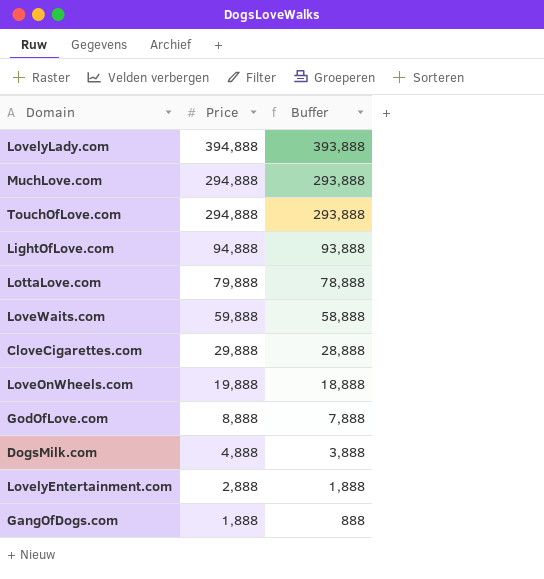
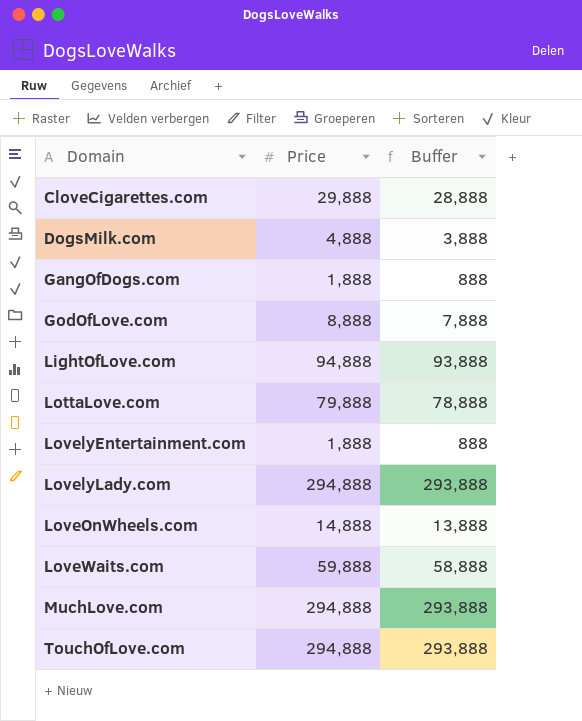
row order: Price descending -> Domain ascending
LovelyEntertainment.com | Price: 2,888 -> 1,888
LovelyEntertainment.com | Buffer: 1,888 -> 888
LovelyLady.com | Price: 394,888 -> 294,888
LovelyLady.com | Buffer: 393,888 -> 293,888
LoveOnWheels.com | Price: 19,888 -> 14,888
LoveOnWheels.com | Buffer: 18,888 -> 13,888

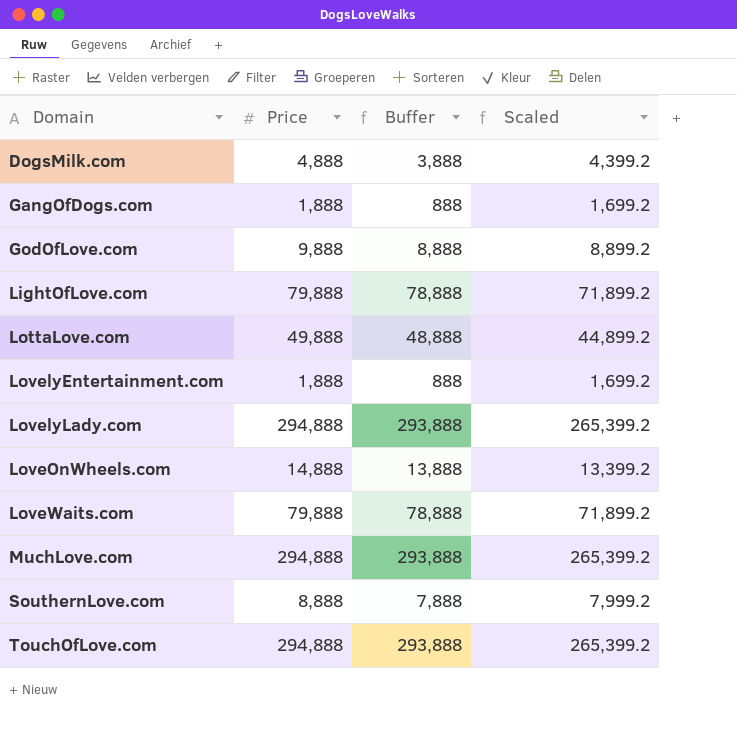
column Scaled | formula: none -> [Price] * 0.9
row CloveCigarettes.com: 29,888 | 28,888 -> none
GodOfLove.com | Price: 8,888 -> 9,888
GodOfLove.com | Buffer: 7,888 -> 8,888
LightOfLove.com | Price: 94,888 -> 79,888
LightOfLove.com | Buffer: 93,888 -> 78,888
LottaLove.com | Price: 79,888 -> 49,888
LottaLove.com | Buffer: 78,888 -> 48,888
LoveWaits.com | Price: 59,888 -> 79,888
LoveWaits.com | Buffer: 58,888 -> 78,888
row SouthernLove.com: none -> 8,888 | 7,888 | 7,999.2

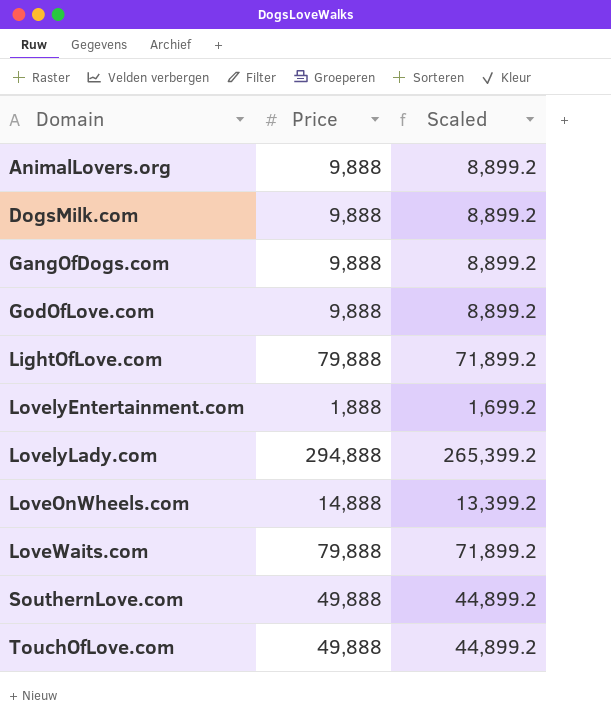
column Buffer | formula: [Price] - 1000 -> none
row LottaLove.com: 49,888 | 48,888 | 44,899.2 -> none
row MuchLove.com: 294,888 | 293,888 | 265,399.2 -> none
row AnimalLovers.org: none -> 9,888 | 8,899.2
DogsMilk.com | Price: 4,888 -> 9,888
DogsMilk.com | Scaled: 4,399.2 -> 8,899.2
GangOfDogs.com | Price: 1,888 -> 9,888
GangOfDogs.com | Scaled: 1,699.2 -> 8,899.2
SouthernLove.com | Price: 8,888 -> 49,888
SouthernLove.com | Scaled: 7,999.2 -> 44,899.2
TouchOfLove.com | Price: 294,888 -> 49,888
TouchOfLove.com | Scaled: 265,399.2 -> 44,899.2

